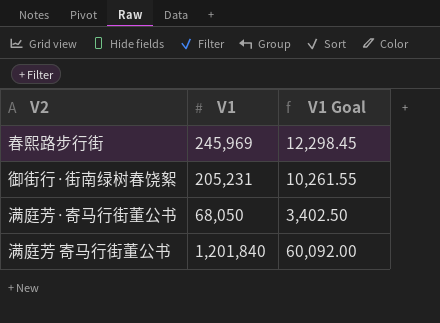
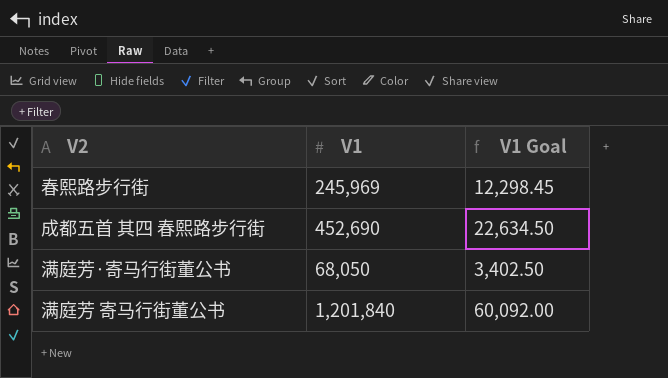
row 御街行·街南绿树春饶絮: 205,231 | 10,261.55 -> none
row 成都五首 其四 春熙路步行街: none -> 452,690 | 22,634.50

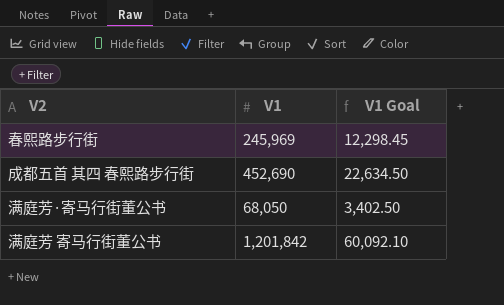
满庭芳 寄马行街董公书 | V1: 1,201,840 -> 1,201,842
满庭芳 寄马行街董公书 | V1 Goal: 60,092.00 -> 60,092.10

